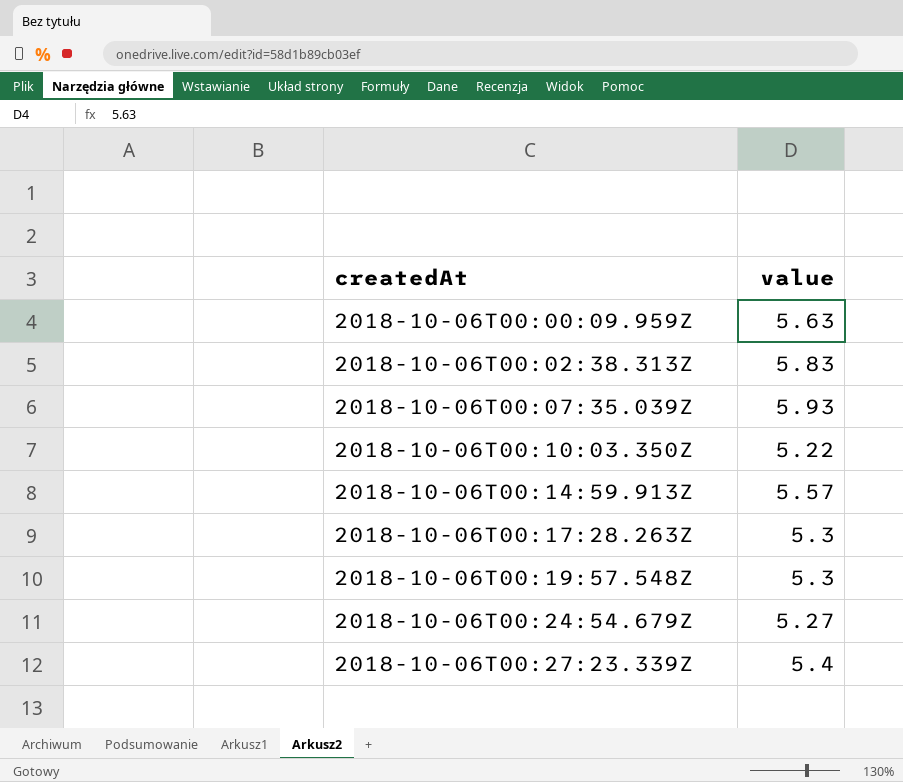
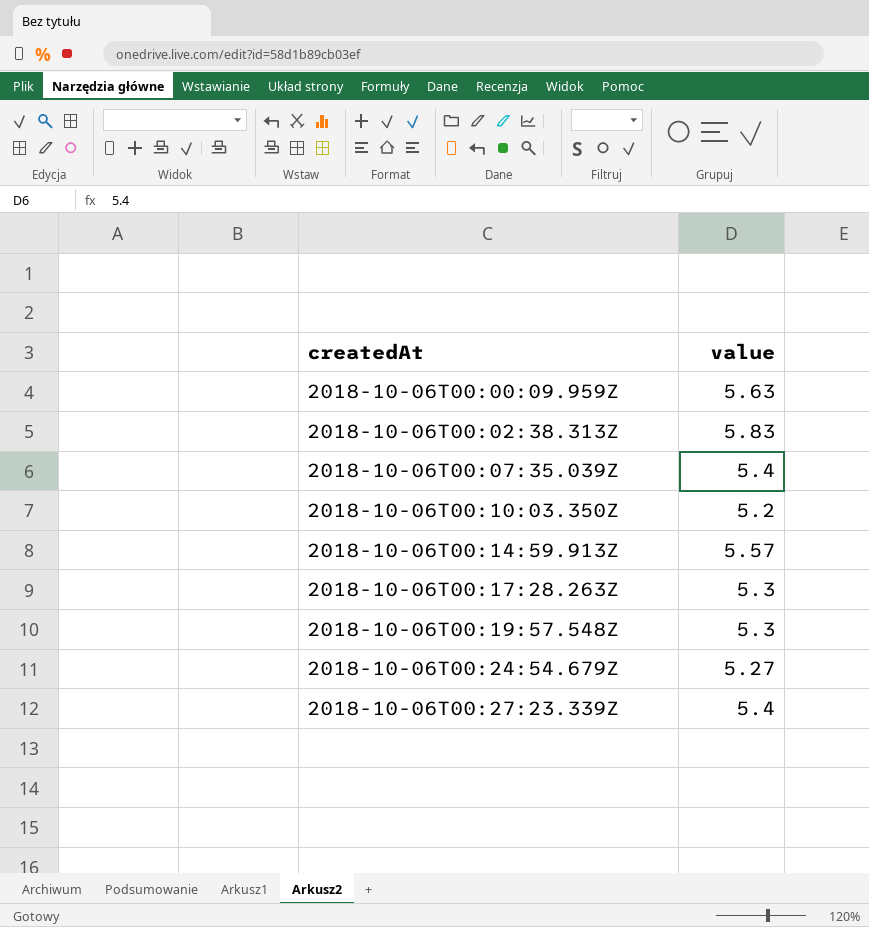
2018-10-06T00:07:35.039Z | value: 5.93 -> 5.4
2018-10-06T00:10:03.350Z | value: 5.22 -> 5.2

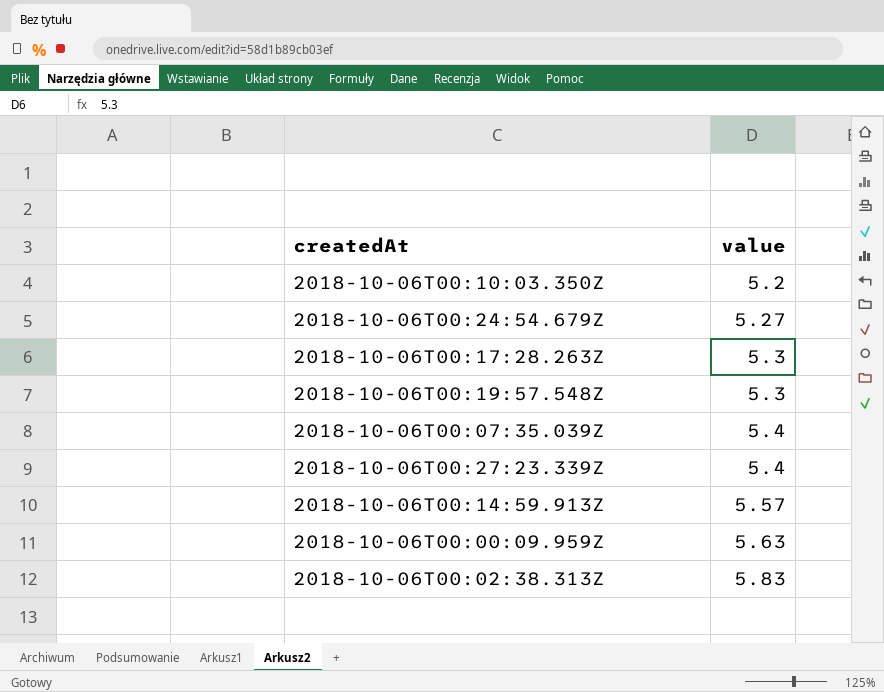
row order: createdAt ascending -> value ascending

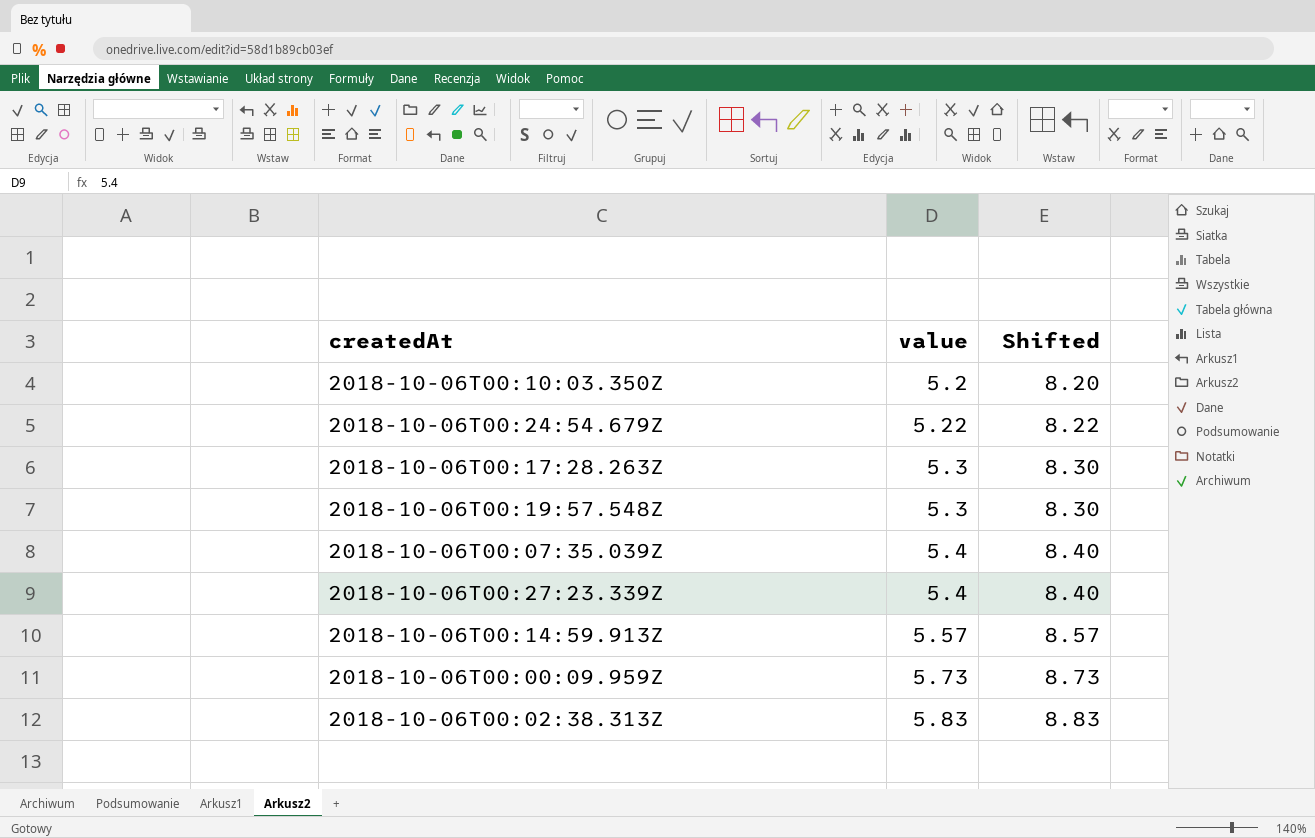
column Shifted | formula: none -> [value] + 3
2018-10-06T00:24:54.679Z | value: 5.27 -> 5.22
2018-10-06T00:00:09.959Z | value: 5.63 -> 5.73

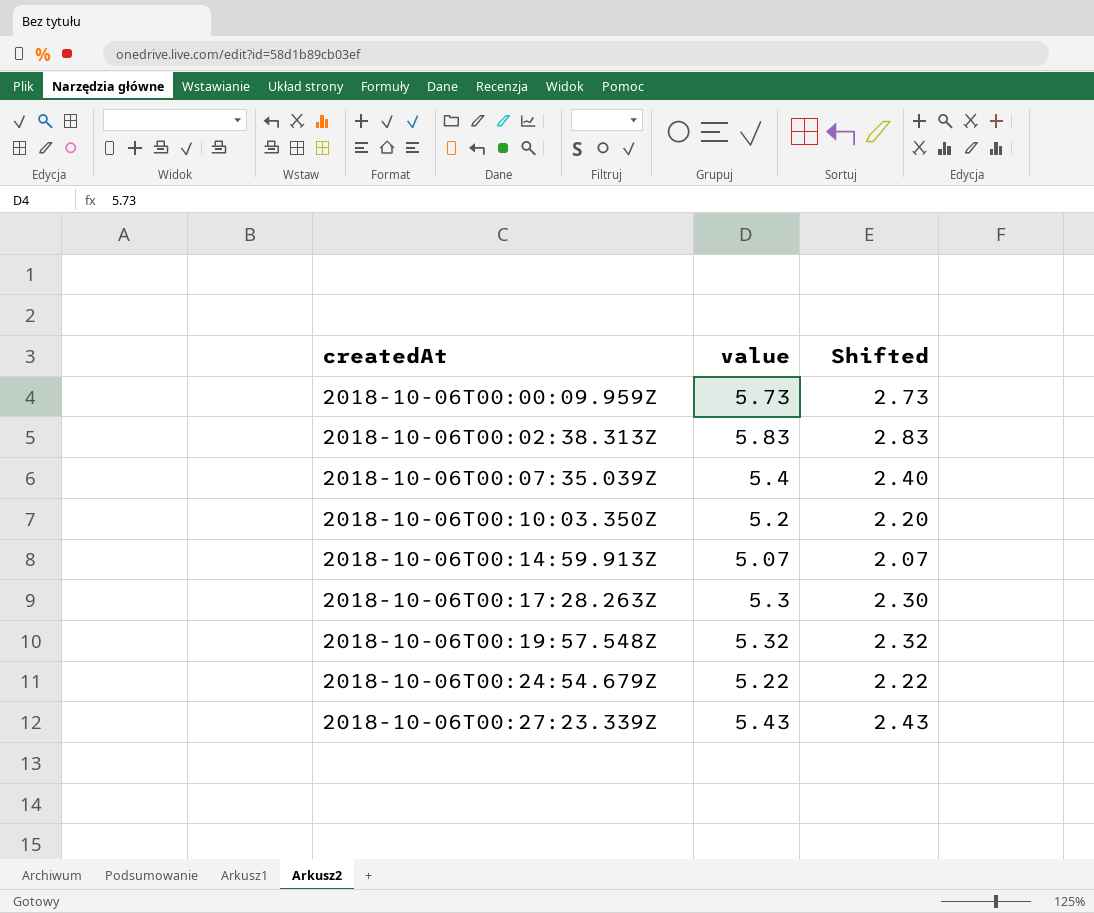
row order: value ascending -> createdAt ascending
column Shifted | formula: [value] + 3 -> [value] - 3
2018-10-06T00:14:59.913Z | value: 5.57 -> 5.07
2018-10-06T00:19:57.548Z | value: 5.3 -> 5.32
2018-10-06T00:27:23.339Z | value: 5.4 -> 5.43

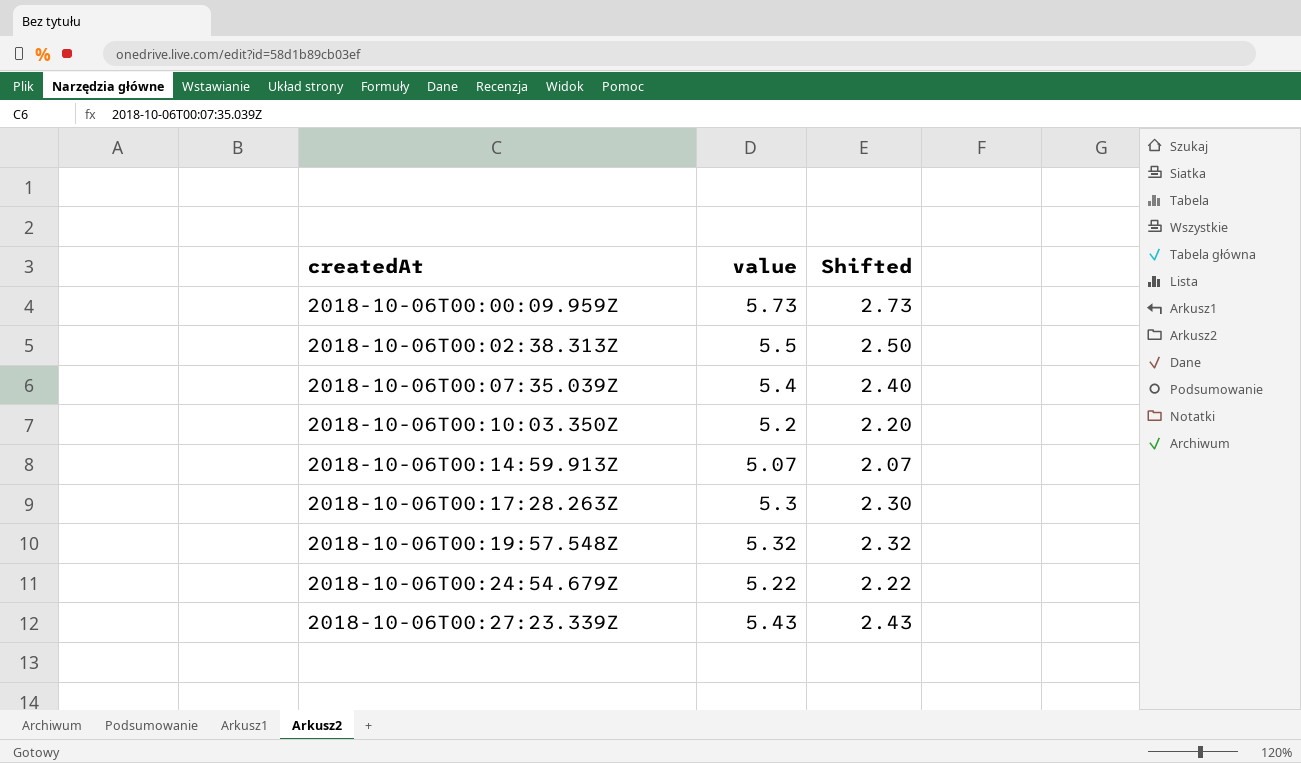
2018-10-06T00:02:38.313Z | value: 5.83 -> 5.5
2018-10-06T00:02:38.313Z | Shifted: 2.83 -> 2.50

